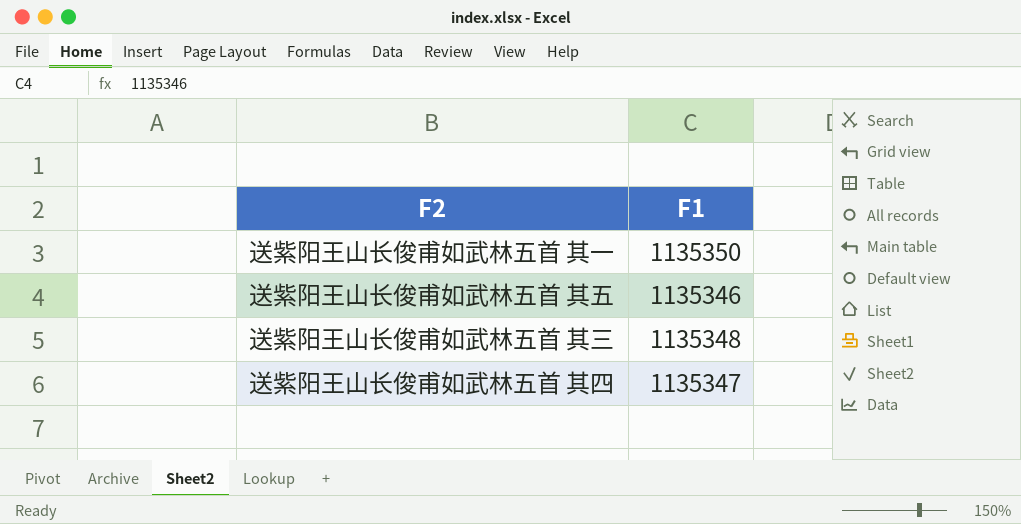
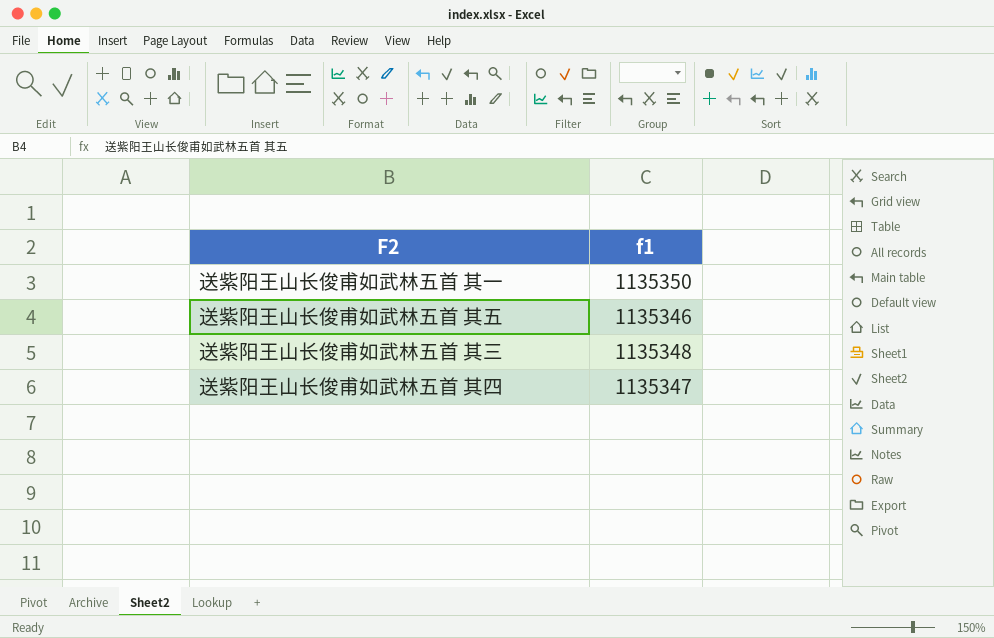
column name: F1 -> f1

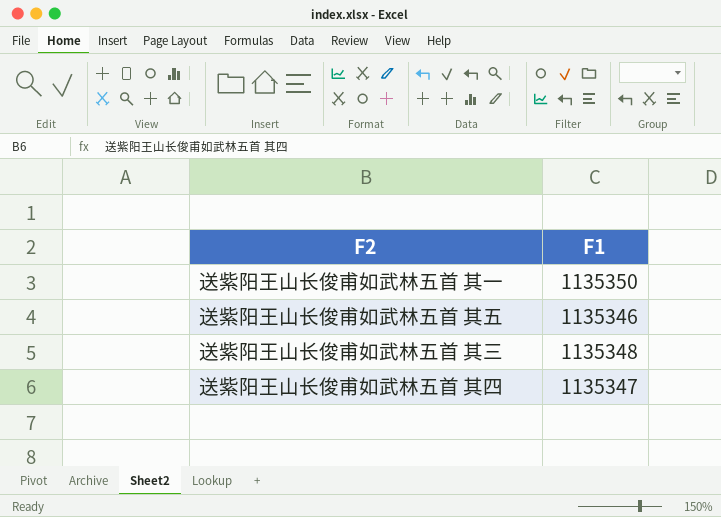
column name: f1 -> F1

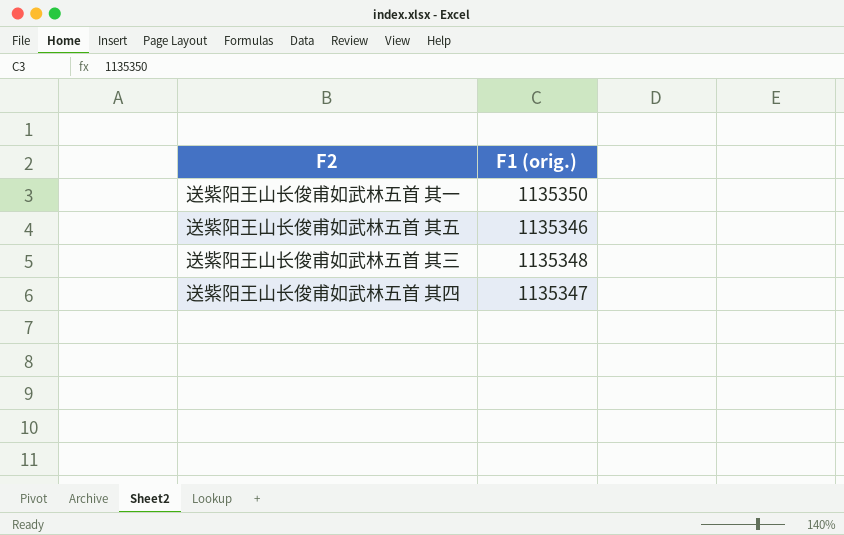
column name: F1 -> F1 (orig.)

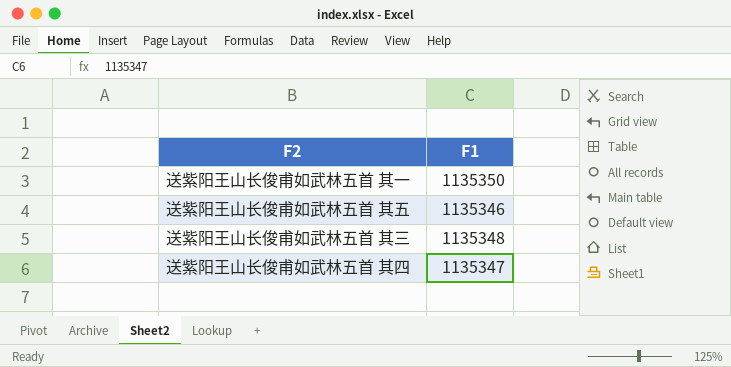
column name: F1 (orig.) -> F1

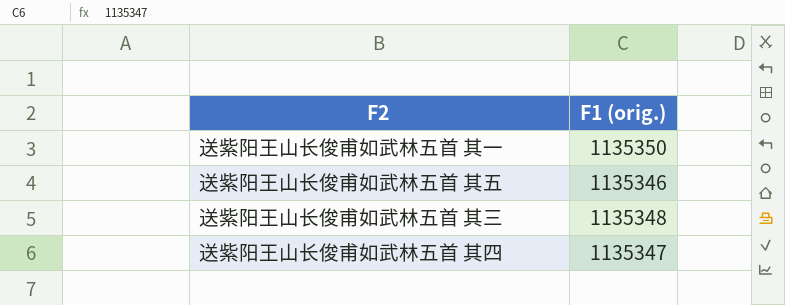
column name: F1 -> F1 (orig.)

